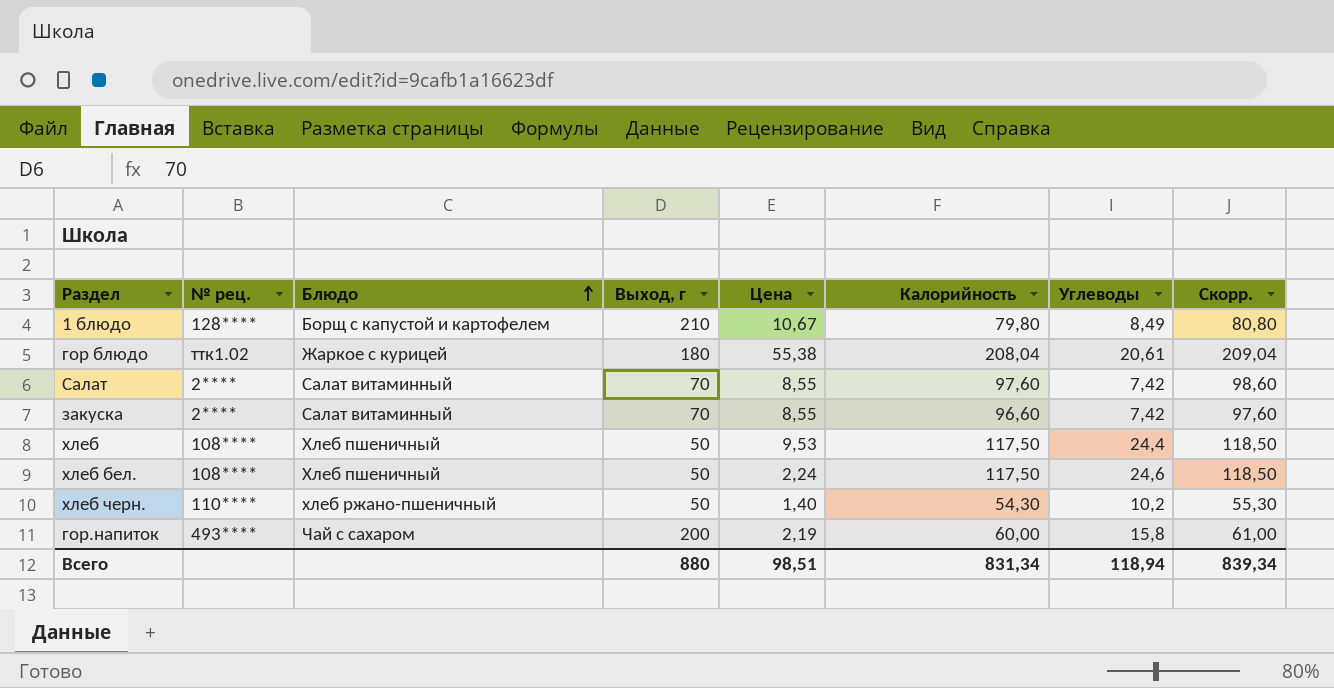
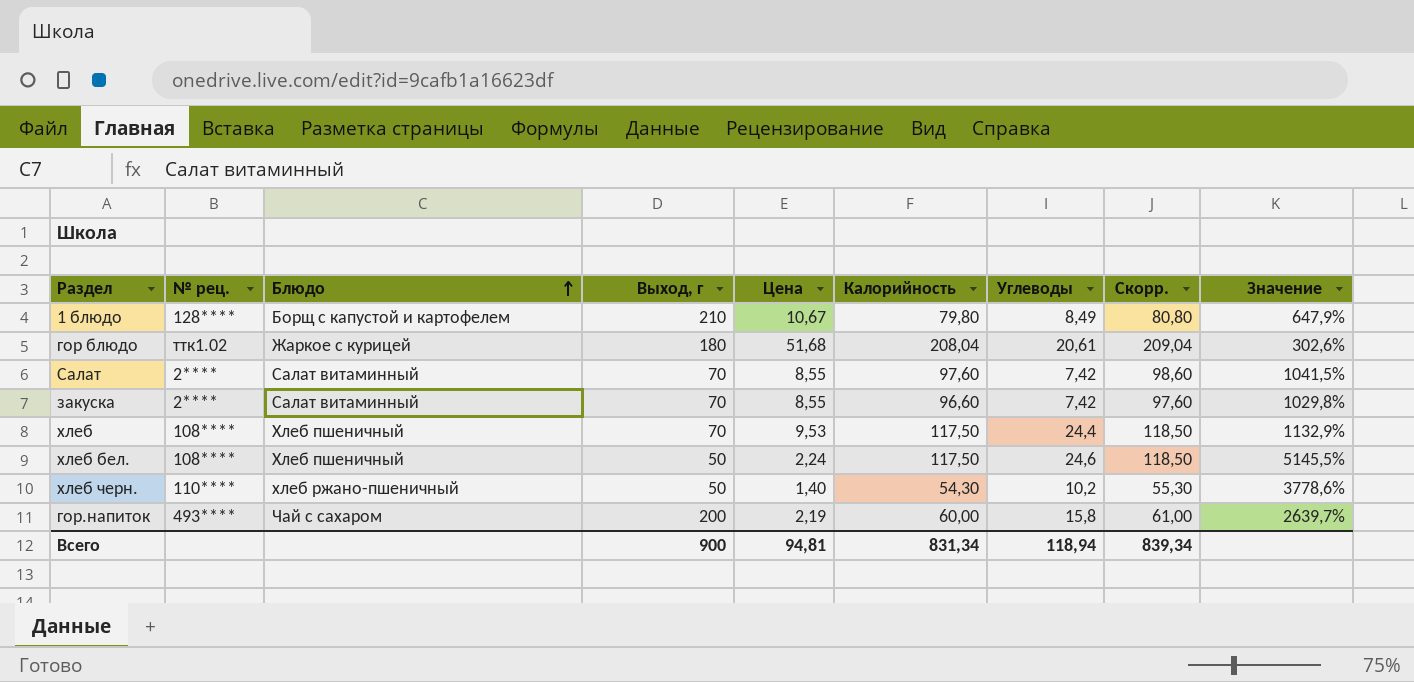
column Значение | formula: none -> ([Калорийность] - [Цена]) / [Цена]
гор блюдо | Цена: 55,38 -> 51,68
хлеб | Выход, г: 50 -> 70
Всего | Выход, г: 880 -> 900
Всего | Цена: 98,51 -> 94,81

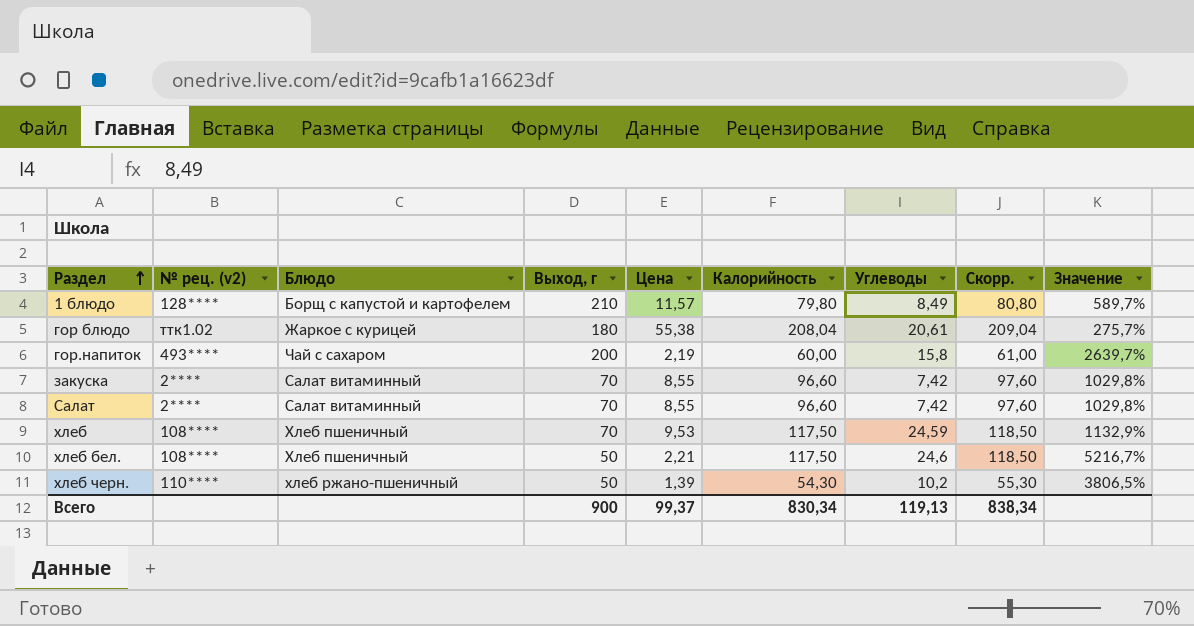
row order: Блюдо ascending -> Раздел ascending
column name: № рец. -> № рец. (v2)
1 блюдо | Цена: 10,67 -> 11,57
1 блюдо | Значение: 647,9% -> 589,7%
гор блюдо | Цена: 51,68 -> 55,38
гор блюдо | Значение: 302,6% -> 275,7%
Салат | Калорийность: 97,60 -> 96,60
Салат | Скорр.: 98,60 -> 97,60
Салат | Значение: 1041,5% -> 1029,8%
хлеб | Углеводы: 24,4 -> 24,59
хлеб бел. | Цена: 2,24 -> 2,21
хлеб бел. | Значение: 5145,5% -> 5216,7%
хлеб черн. | Цена: 1,40 -> 1,39
хлеб черн. | Значение: 3778,6% -> 3806,5%
Всего | Цена: 94,81 -> 99,37
Всего | Калорийность: 831,34 -> 830,34
Всего | Углеводы: 118,94 -> 119,13
Всего | Скорр.: 839,34 -> 838,34

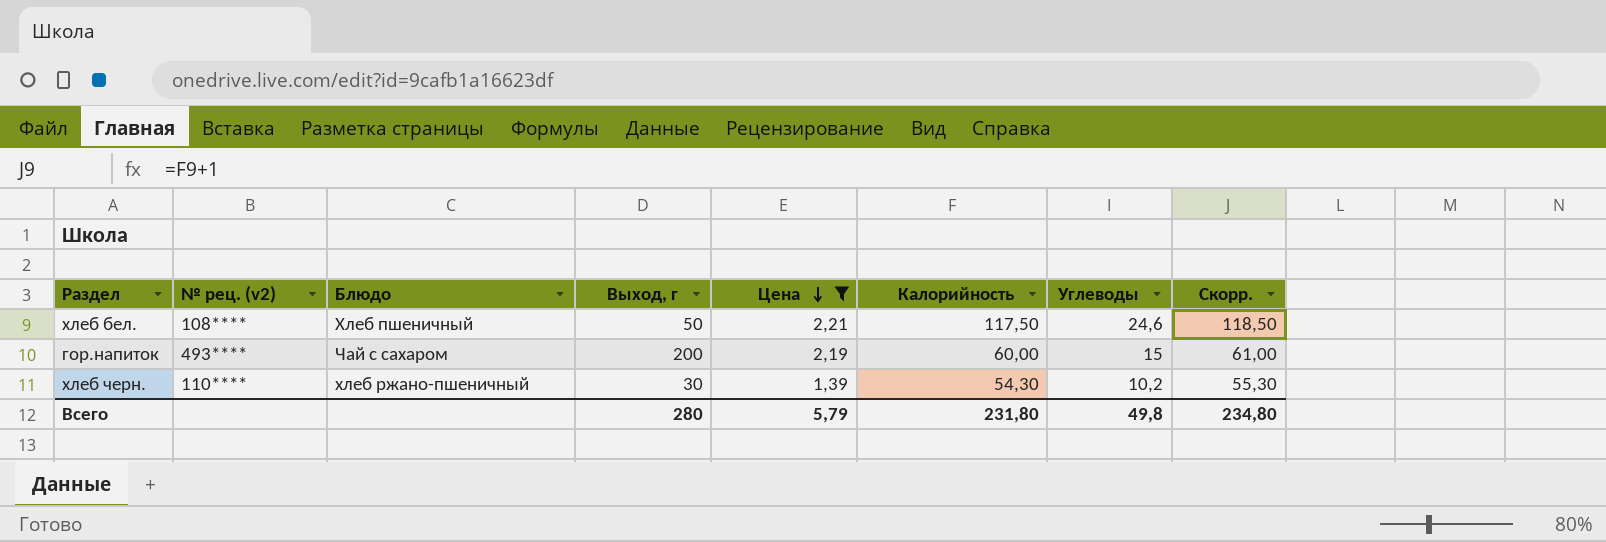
filter: none -> Цена <= 2,21
row order: Раздел ascending -> Цена descending
column Значение | formula: ([Калорийность] - [Цена]) / [Цена] -> none
гор.напиток | Углеводы: 15,8 -> 15
хлеб черн. | Выход, г: 50 -> 30
Всего | Выход, г: 900 -> 280
Всего | Цена: 99,37 -> 5,79
Всего | Калорийность: 830,34 -> 231,80
Всего | Углеводы: 119,13 -> 49,8
Всего | Скорр.: 838,34 -> 234,80

